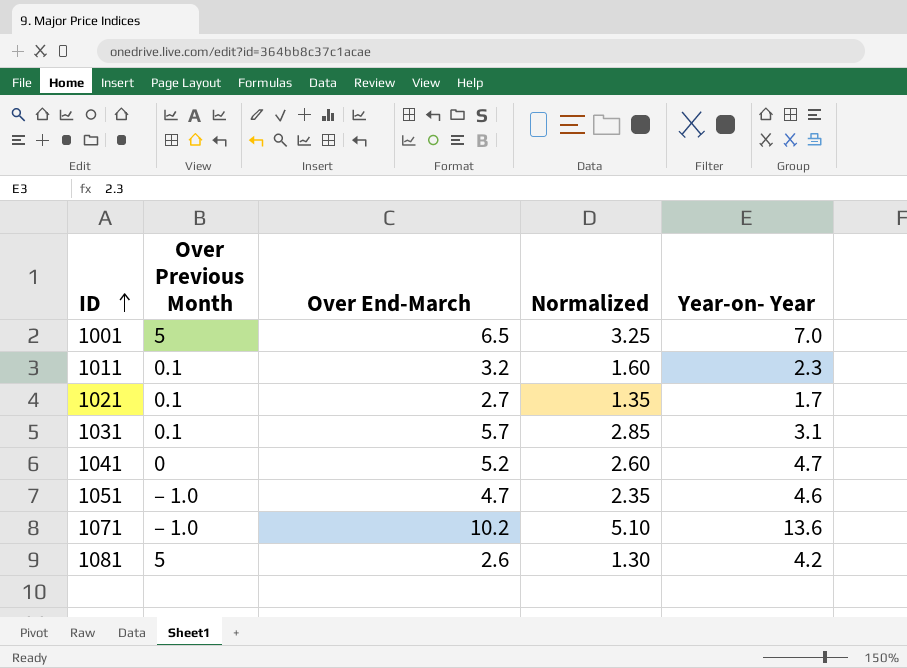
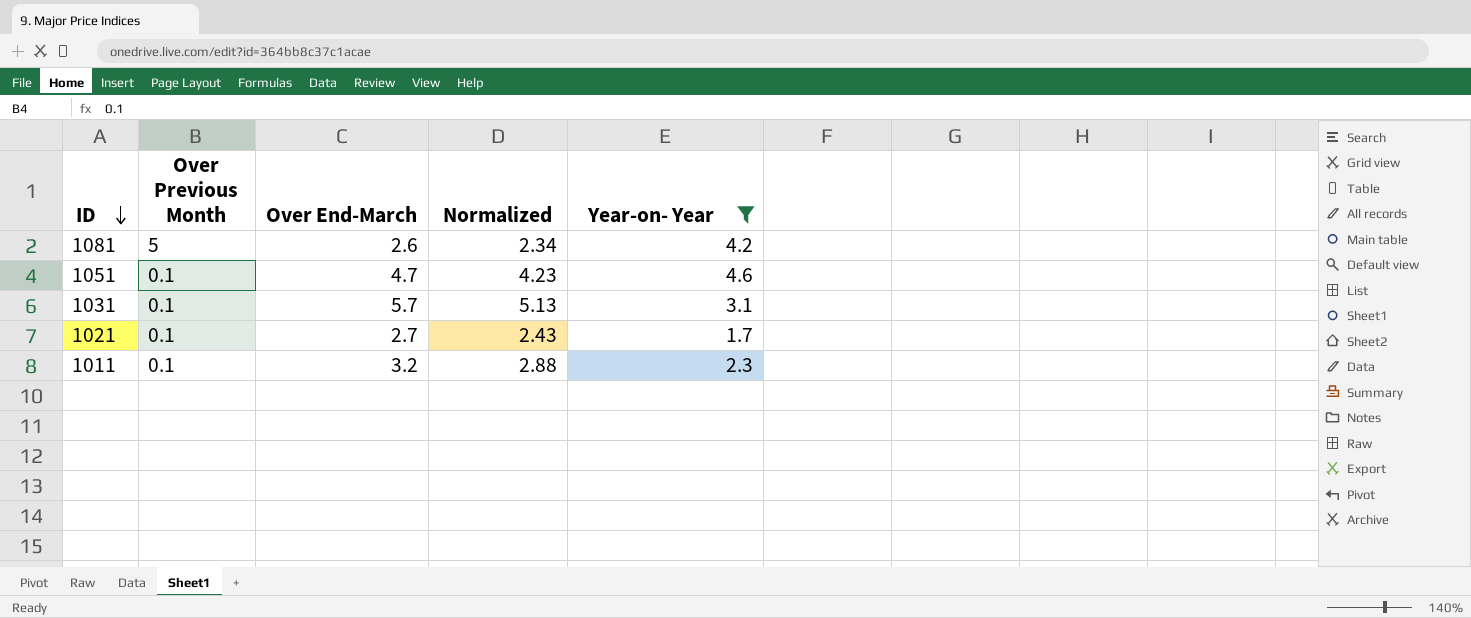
filter: none -> Year-on- Year <= 4.6
row order: ID ascending -> ID descending
column Normalized | formula: [Over End-March] * 0.5 -> [Over End-March] * 0.9
1051 | Over Previous Month: – 1.0 -> 0.1

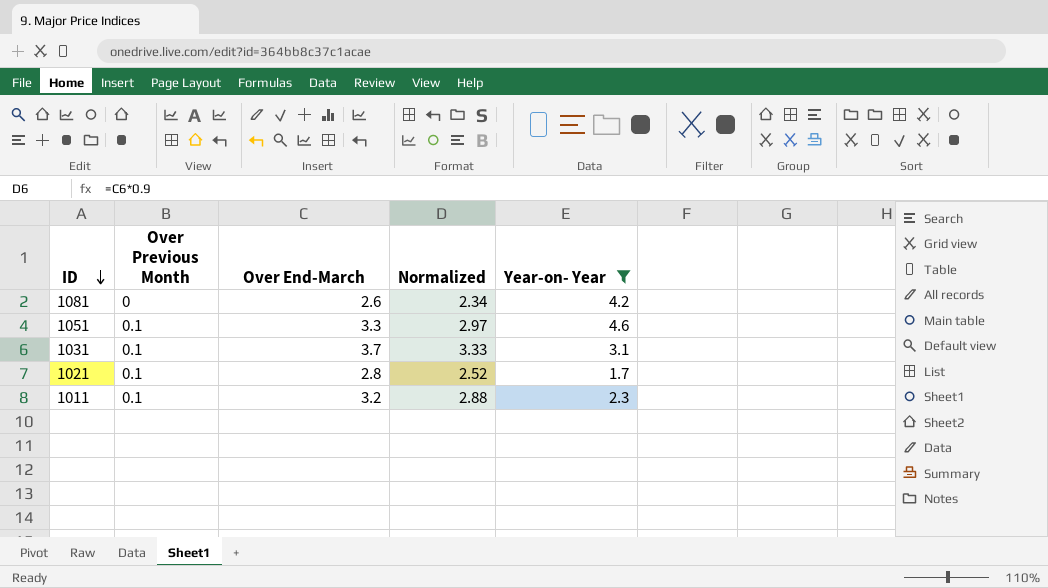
1081 | Over Previous Month: 5 -> 0
1051 | Over End-March: 4.7 -> 3.3
1051 | Normalized: 4.23 -> 2.97
1031 | Over End-March: 5.7 -> 3.7
1031 | Normalized: 5.13 -> 3.33
1021 | Over End-March: 2.7 -> 2.8
1021 | Normalized: 2.43 -> 2.52

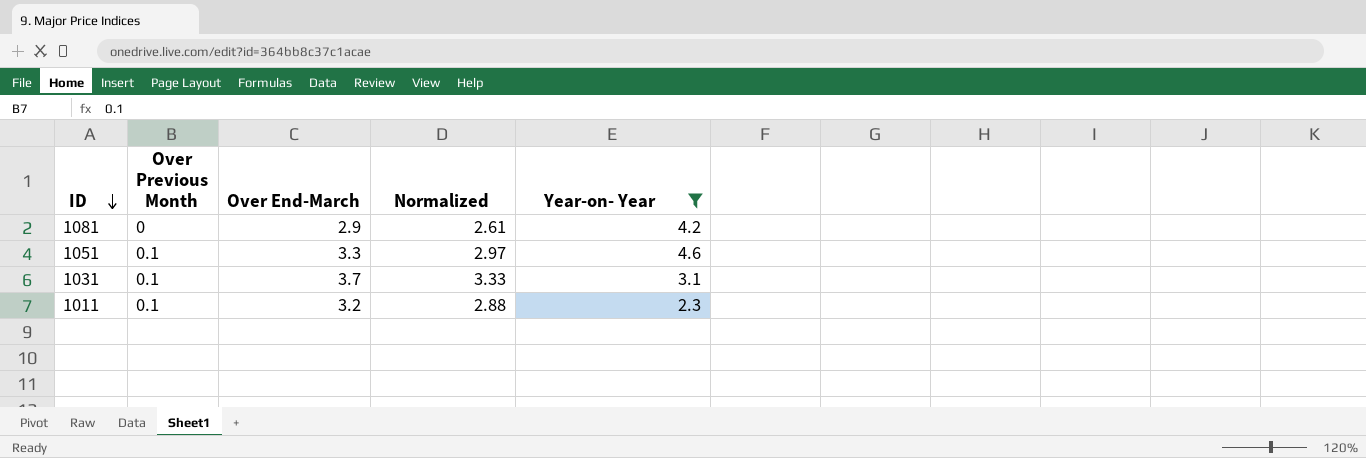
row 1021: 0.1 | 2.8 | 2.52 | 1.7 -> none
1081 | Over End-March: 2.6 -> 2.9
1081 | Normalized: 2.34 -> 2.61

